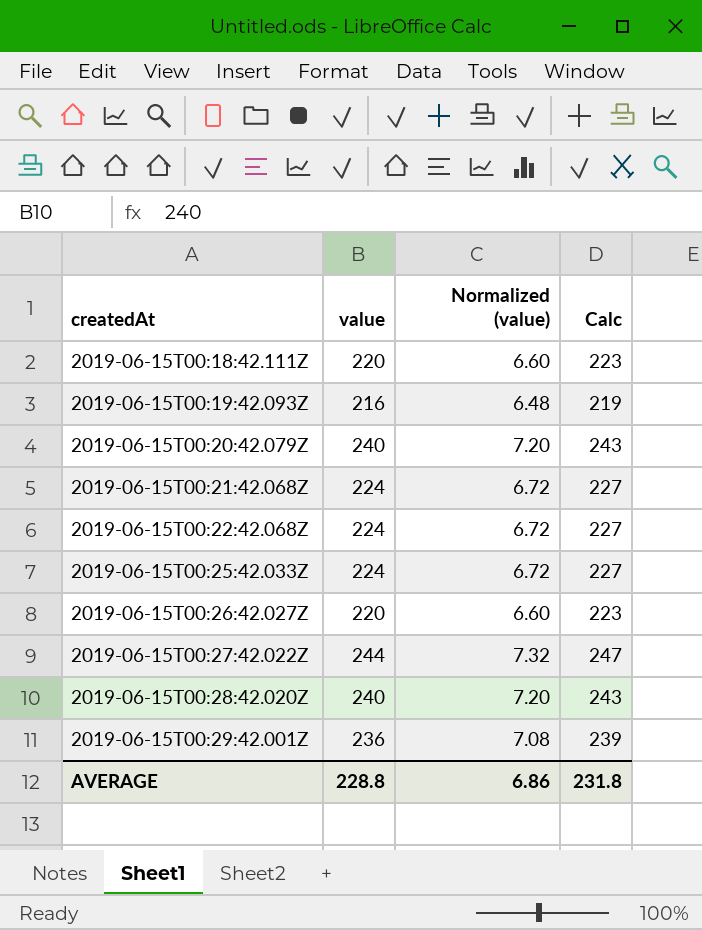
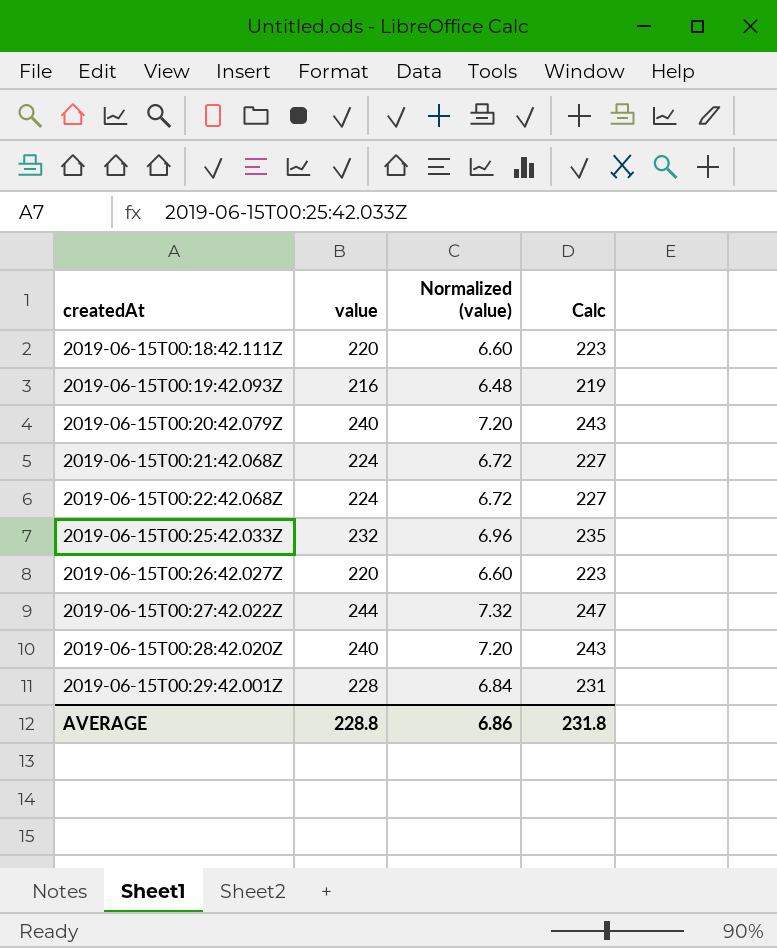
2019-06-15T00:25:42.033Z | value: 224 -> 232
2019-06-15T00:25:42.033Z | Normalized (value): 6.72 -> 6.96
2019-06-15T00:25:42.033Z | Calc: 227 -> 235
2019-06-15T00:29:42.001Z | value: 236 -> 228
2019-06-15T00:29:42.001Z | Normalized (value): 7.08 -> 6.84
2019-06-15T00:29:42.001Z | Calc: 239 -> 231

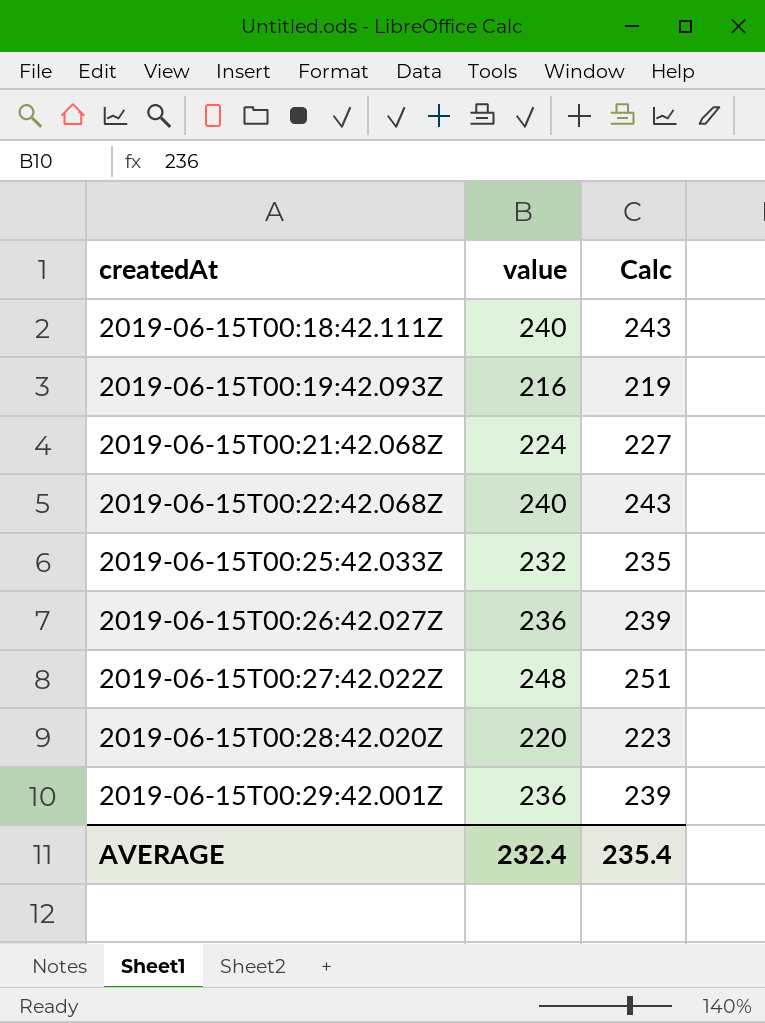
column Normalized (value) | formula: [value] * 0.03 -> none
row 2019-06-15T00:20:42.079Z: 240 | 7.20 | 243 -> none
2019-06-15T00:18:42.111Z | value: 220 -> 240
2019-06-15T00:18:42.111Z | Calc: 223 -> 243
2019-06-15T00:22:42.068Z | value: 224 -> 240
2019-06-15T00:22:42.068Z | Calc: 227 -> 243
2019-06-15T00:26:42.027Z | value: 220 -> 236
2019-06-15T00:26:42.027Z | Calc: 223 -> 239
2019-06-15T00:27:42.022Z | value: 244 -> 248
2019-06-15T00:27:42.022Z | Calc: 247 -> 251
2019-06-15T00:28:42.020Z | value: 240 -> 220
2019-06-15T00:28:42.020Z | Calc: 243 -> 223
2019-06-15T00:29:42.001Z | value: 228 -> 236
2019-06-15T00:29:42.001Z | Calc: 231 -> 239
AVERAGE | value: 228.8 -> 232.4
AVERAGE | Calc: 231.8 -> 235.4

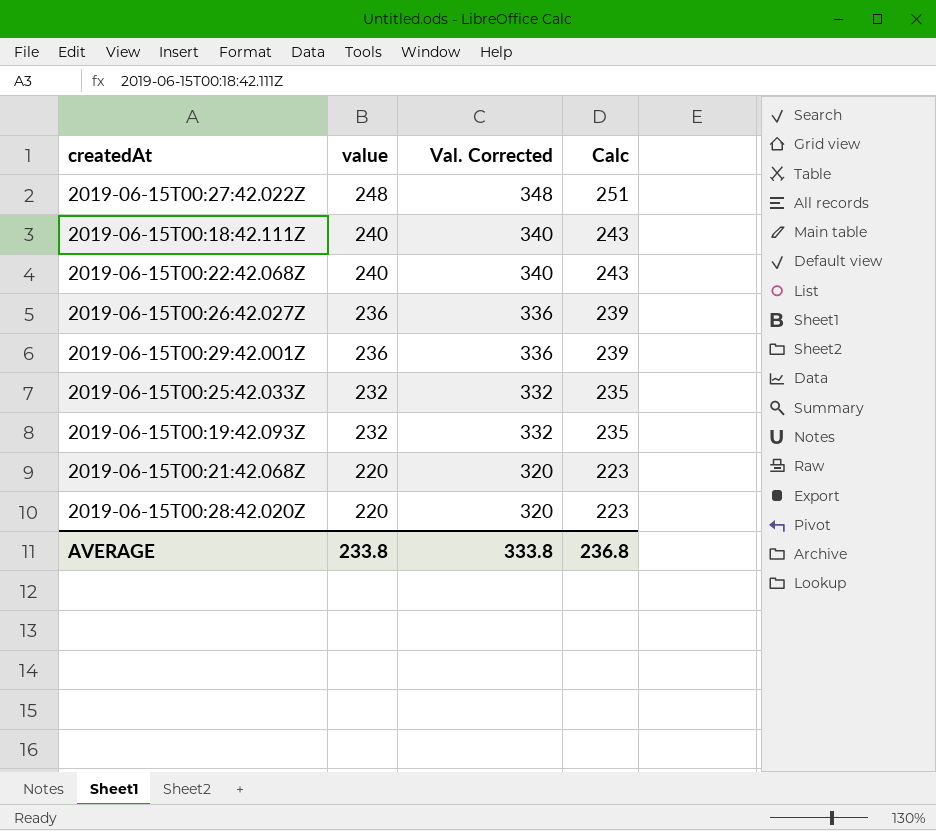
row order: createdAt ascending -> value descending
column Val. Corrected | formula: none -> [value] + 100
2019-06-15T00:19:42.093Z | value: 216 -> 232
2019-06-15T00:19:42.093Z | Calc: 219 -> 235
2019-06-15T00:21:42.068Z | value: 224 -> 220
2019-06-15T00:21:42.068Z | Calc: 227 -> 223
AVERAGE | value: 232.4 -> 233.8
AVERAGE | Calc: 235.4 -> 236.8

